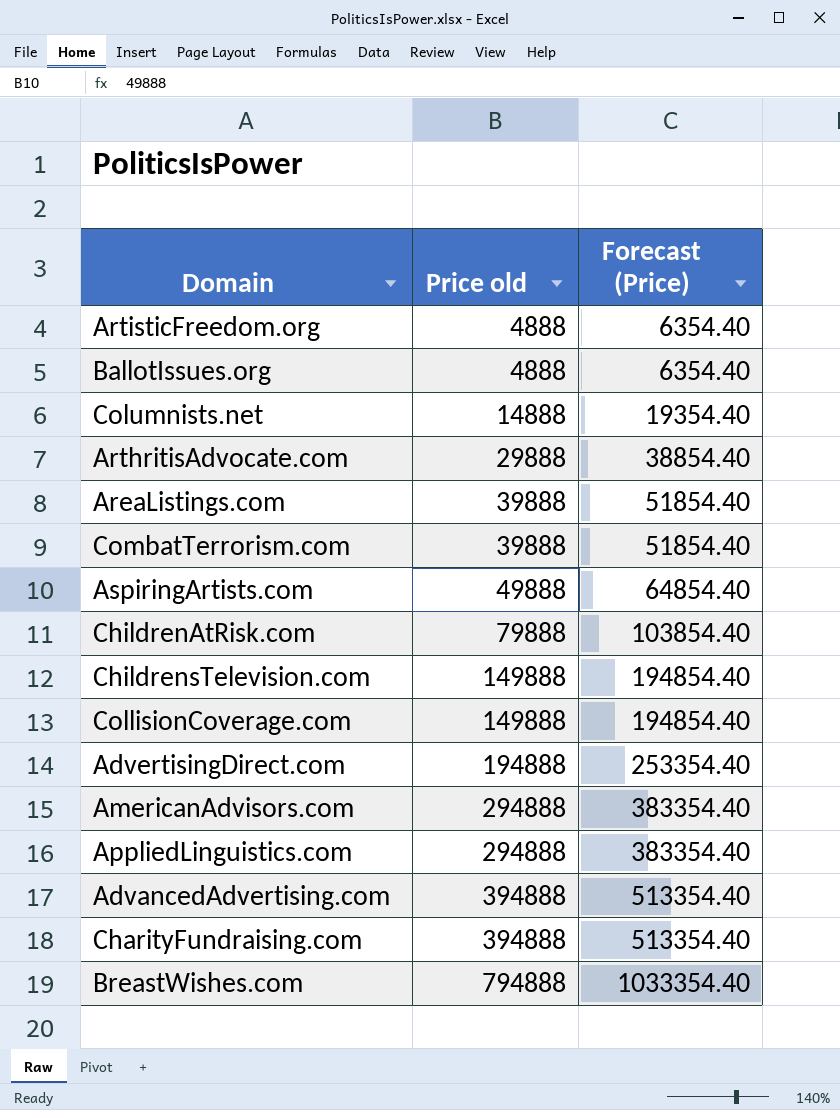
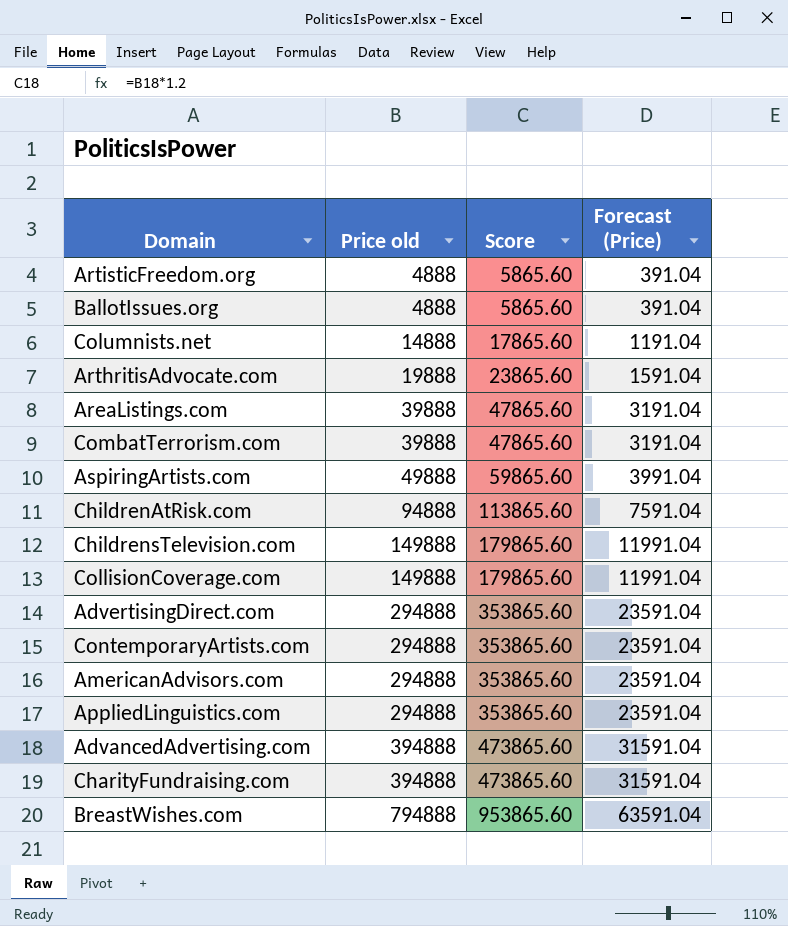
column Score | formula: none -> [Price old] * 1.2
column Forecast (Price) | formula: [Price old] * 1.3 -> [Price old] * 0.08
ArthritisAdvocate.com | Price old: 29888 -> 19888
ChildrenAtRisk.com | Price old: 79888 -> 94888
AdvertisingDirect.com | Price old: 194888 -> 294888
row ContemporaryArtists.com: none -> 294888 | 353865.60 | 23591.04

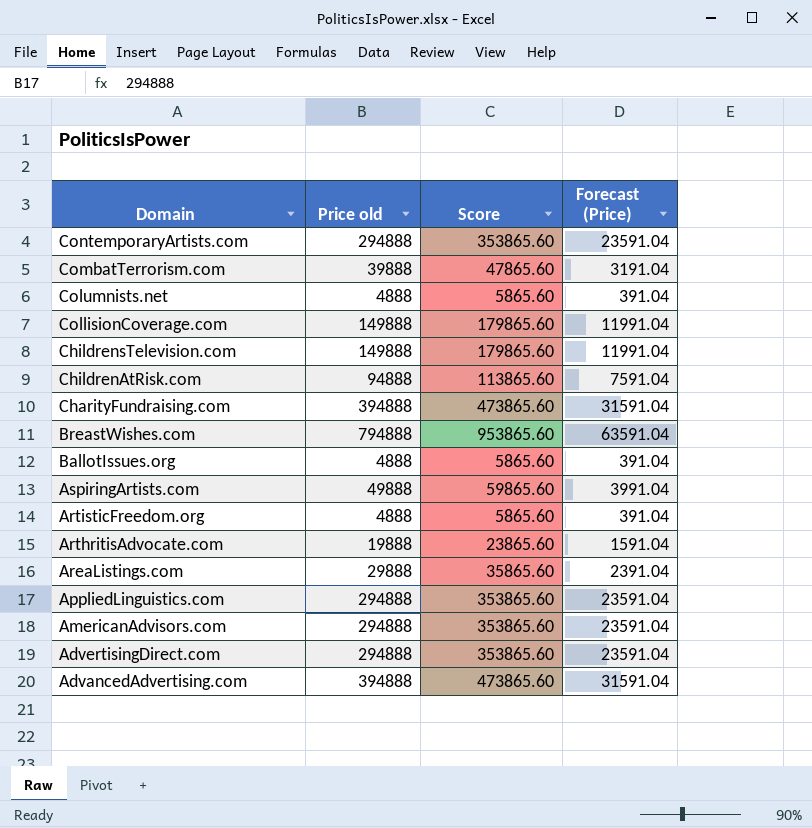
row order: Price old ascending -> Domain descending
Columnists.net | Price old: 14888 -> 4888
Columnists.net | Score: 17865.60 -> 5865.60
Columnists.net | Forecast (Price): 1191.04 -> 391.04
AreaListings.com | Price old: 39888 -> 29888
AreaListings.com | Score: 47865.60 -> 35865.60
AreaListings.com | Forecast (Price): 3191.04 -> 2391.04

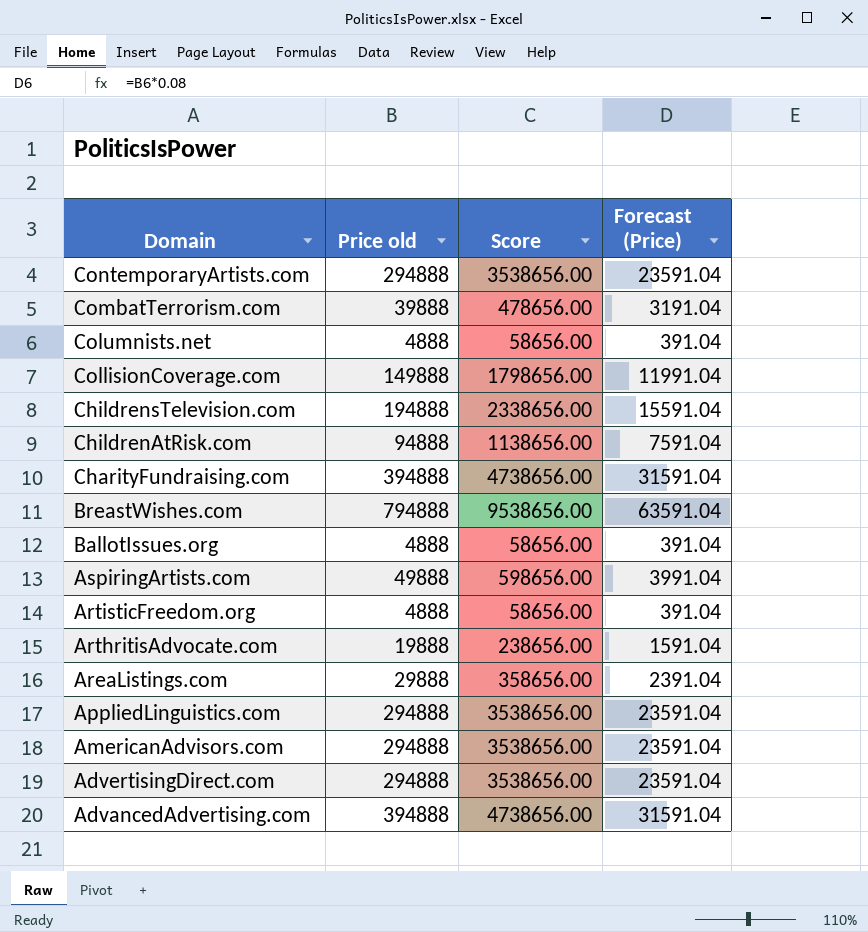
column Score | formula: [Price old] * 1.2 -> [Price old] * 12
ChildrensTelevision.com | Price old: 149888 -> 194888
ChildrensTelevision.com | Forecast (Price): 11991.04 -> 15591.04

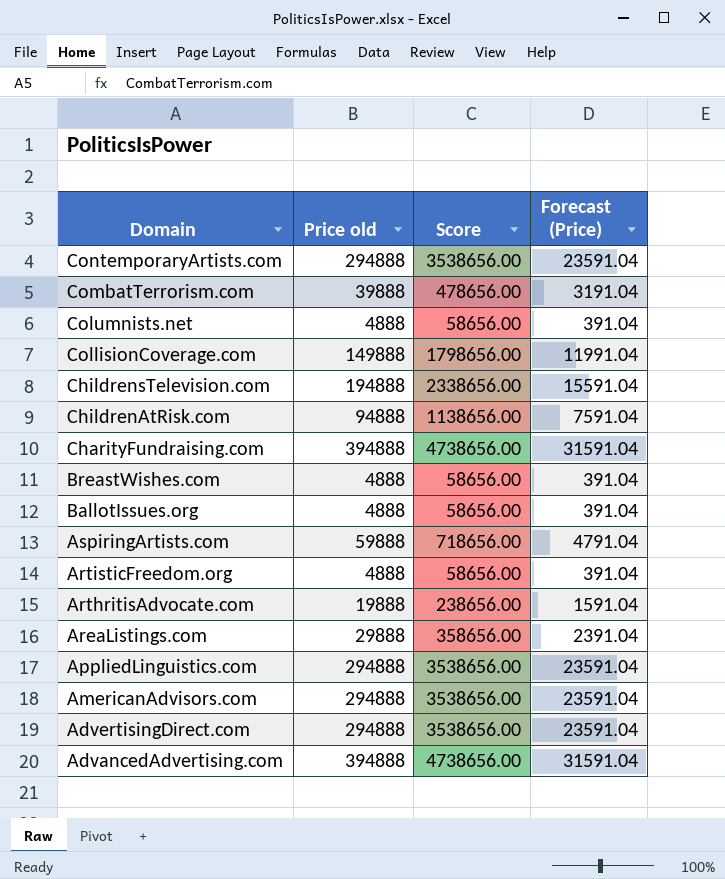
BreastWishes.com | Price old: 794888 -> 4888
BreastWishes.com | Score: 9538656.00 -> 58656.00
BreastWishes.com | Forecast (Price): 63591.04 -> 391.04
AspiringArtists.com | Price old: 49888 -> 59888
AspiringArtists.com | Score: 598656.00 -> 718656.00
AspiringArtists.com | Forecast (Price): 3991.04 -> 4791.04

